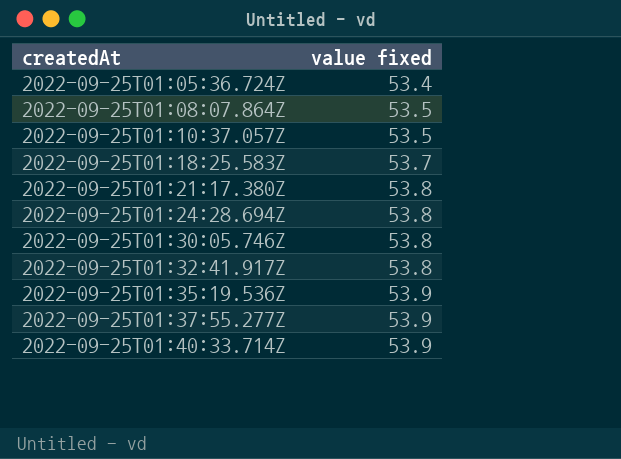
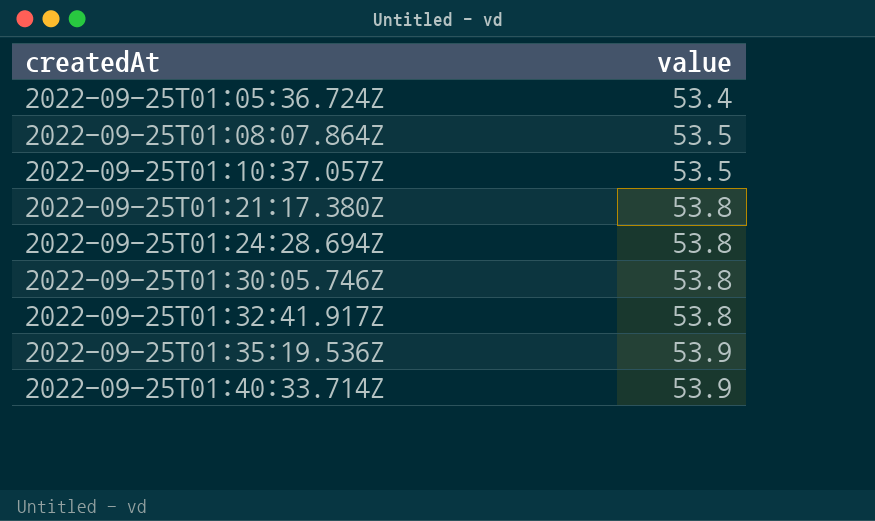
column name: value fixed -> value
row 2022-09-25T01:18:25.583Z: 53.7 -> none
row 2022-09-25T01:37:55.277Z: 53.9 -> none

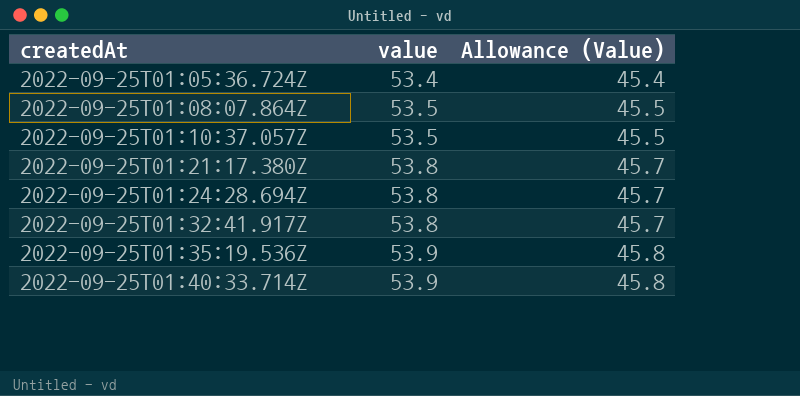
column Allowance (Value) | formula: none -> [value] * 0.85
row 2022-09-25T01:30:05.746Z: 53.8 -> none

